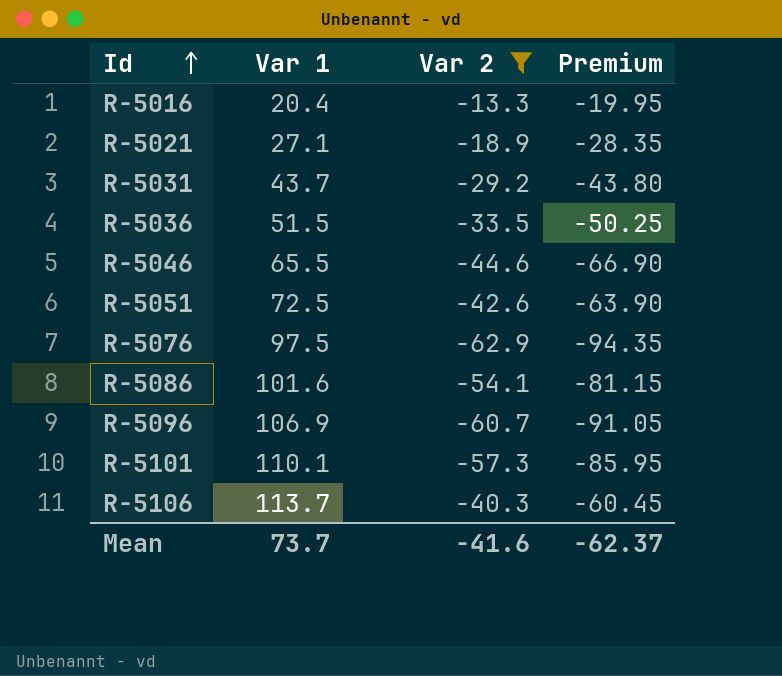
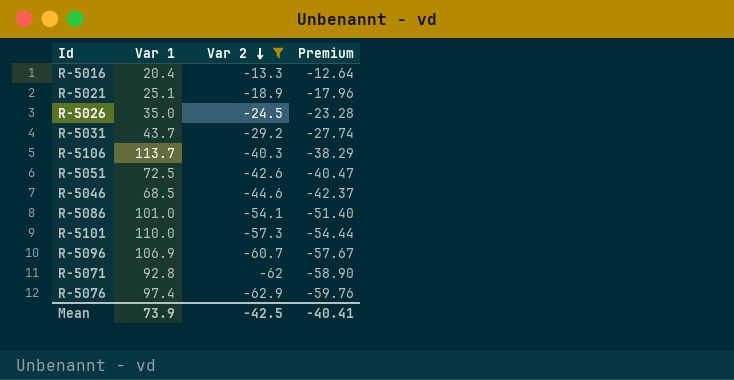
row order: Id ascending -> Var 2 descending
column Premium | formula: [Var 2] * 1.5 -> [Var 2] * 0.95
row R-5036: 51.5 | -33.5 | -50.25 -> none
R-5021 | Var 1: 27.1 -> 25.1
row R-5026: none -> 35.0 | -24.5 | -23.28
R-5046 | Var 1: 65.5 -> 68.5
R-5086 | Var 1: 101.6 -> 101.0
R-5101 | Var 1: 110.1 -> 110.0
row R-5071: none -> 92.8 | -62 | -58.90
R-5076 | Var 1: 97.5 -> 97.4
Mean | Var 1: 73.7 -> 73.9
Mean | Var 2: -41.6 -> -42.5
Mean | Premium: -62.37 -> -40.41

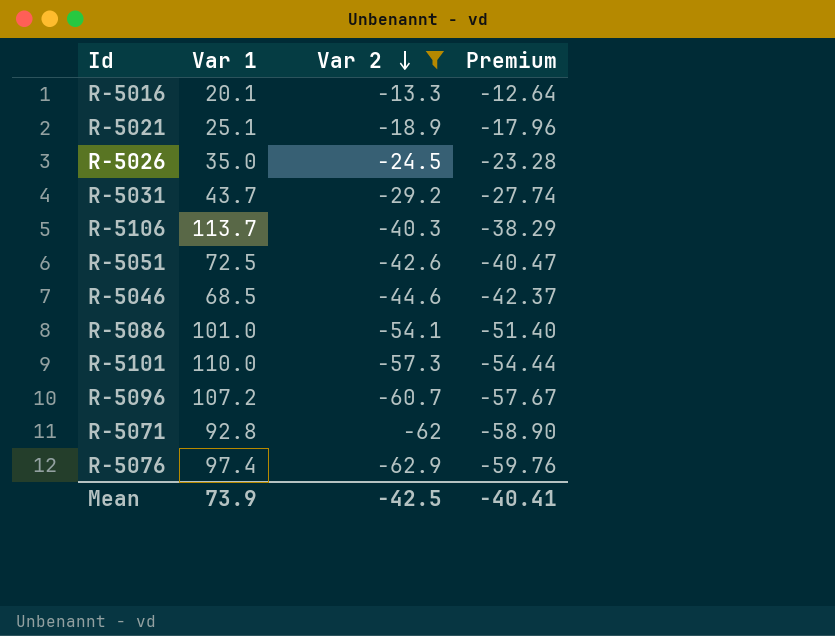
R-5016 | Var 1: 20.4 -> 20.1
R-5096 | Var 1: 106.9 -> 107.2

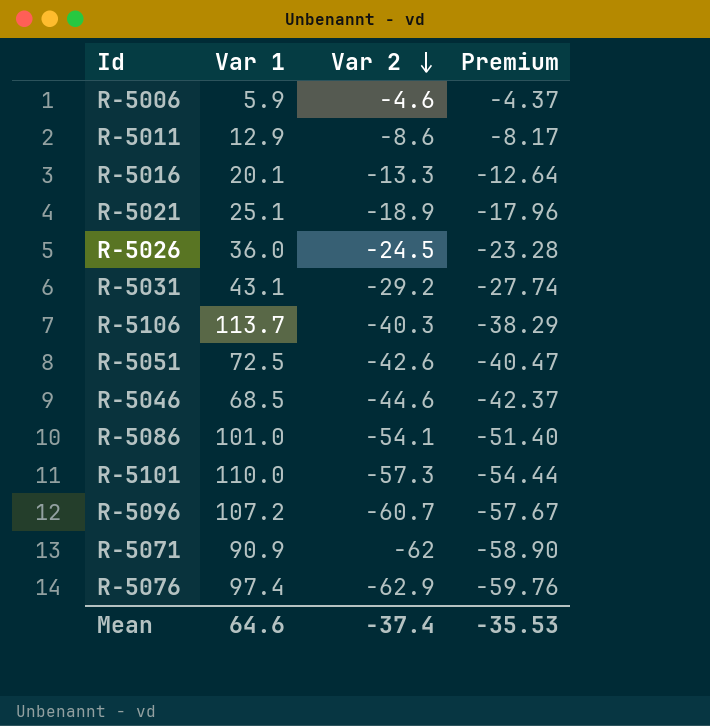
filter: Var 2 <= -13.3 -> none
R-5026 | Var 1: 35.0 -> 36.0
R-5031 | Var 1: 43.7 -> 43.1
R-5071 | Var 1: 92.8 -> 90.9
Mean | Var 1: 73.9 -> 64.6
Mean | Var 2: -42.5 -> -37.4
Mean | Premium: -40.41 -> -35.53

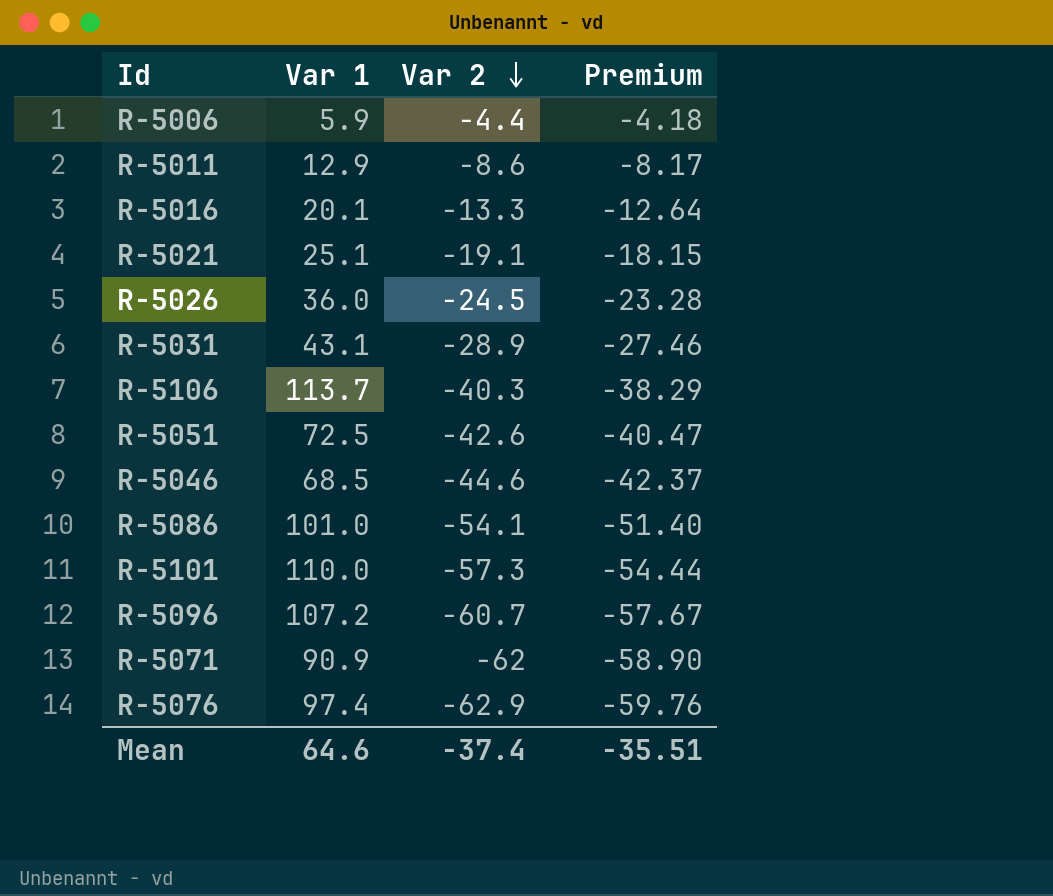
R-5006 | Var 2: -4.6 -> -4.4
R-5006 | Premium: -4.37 -> -4.18
R-5021 | Var 2: -18.9 -> -19.1
R-5021 | Premium: -17.96 -> -18.15
R-5031 | Var 2: -29.2 -> -28.9
R-5031 | Premium: -27.74 -> -27.46
Mean | Premium: -35.53 -> -35.51

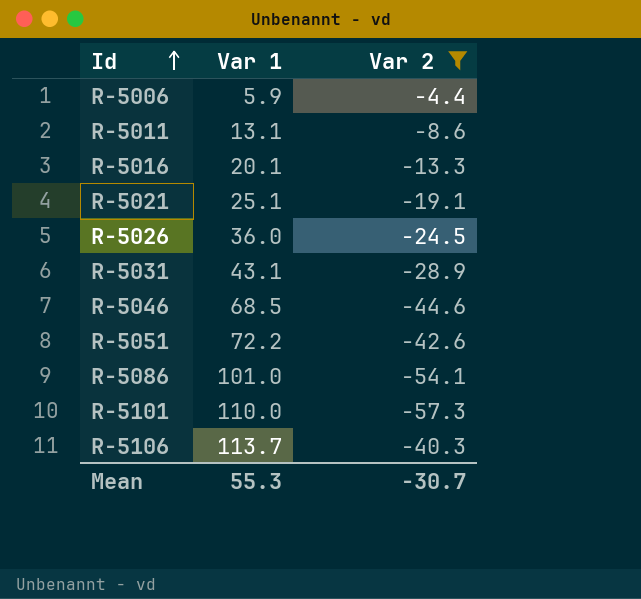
filter: none -> Var 2 >= -57.3
row order: Var 2 descending -> Id ascending
column Premium | formula: [Var 2] * 0.95 -> none
R-5011 | Var 1: 12.9 -> 13.1
R-5051 | Var 1: 72.5 -> 72.2
Mean | Var 1: 64.6 -> 55.3
Mean | Var 2: -37.4 -> -30.7

